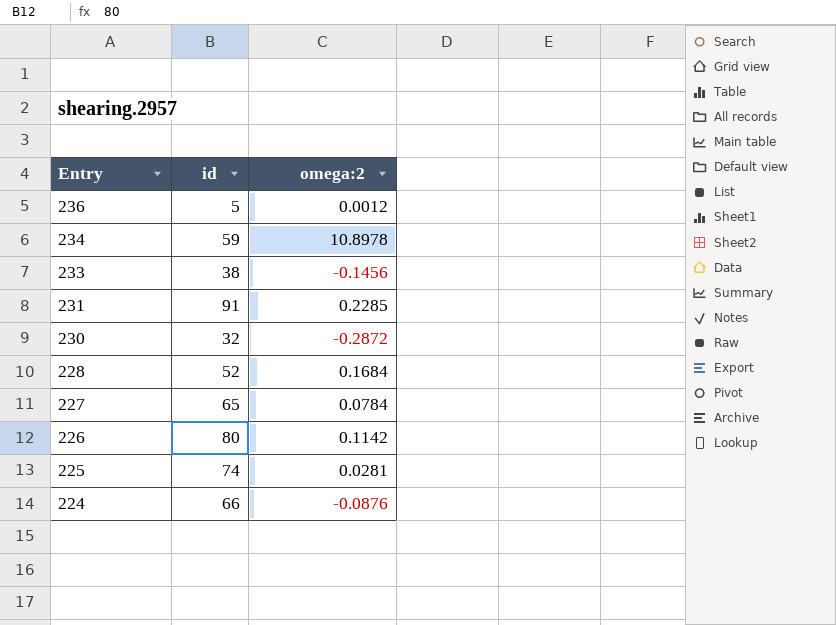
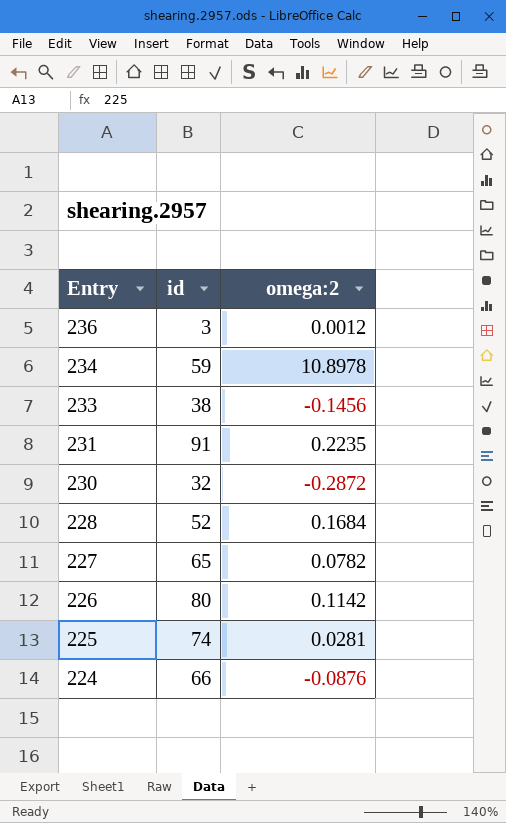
236 | id: 5 -> 3
231 | omega:2: 0.2285 -> 0.2235
227 | omega:2: 0.0784 -> 0.0782

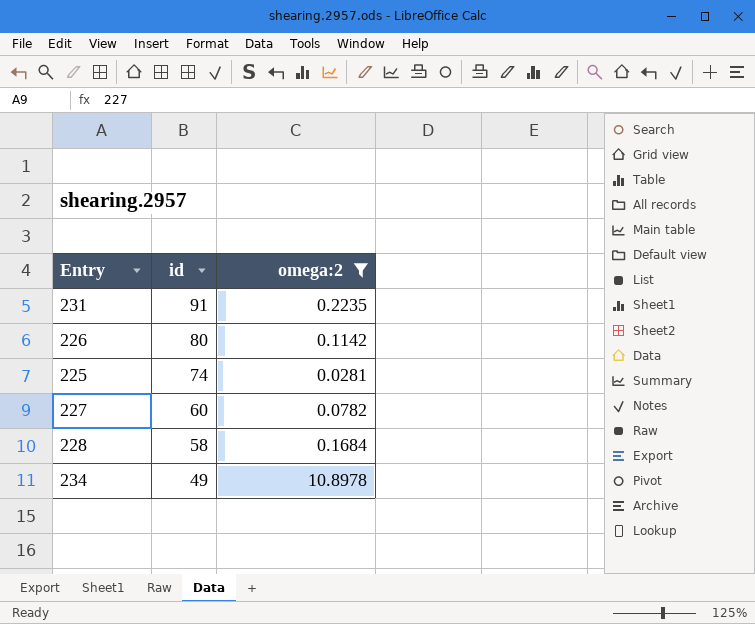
filter: none -> omega:2 >= 0.0281
row order: Entry descending -> id descending
227 | id: 65 -> 60
228 | id: 52 -> 58
234 | id: 59 -> 49

